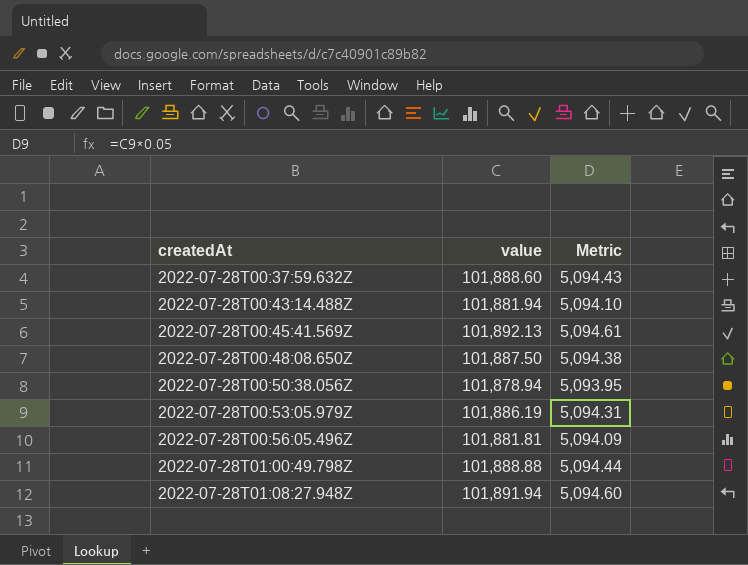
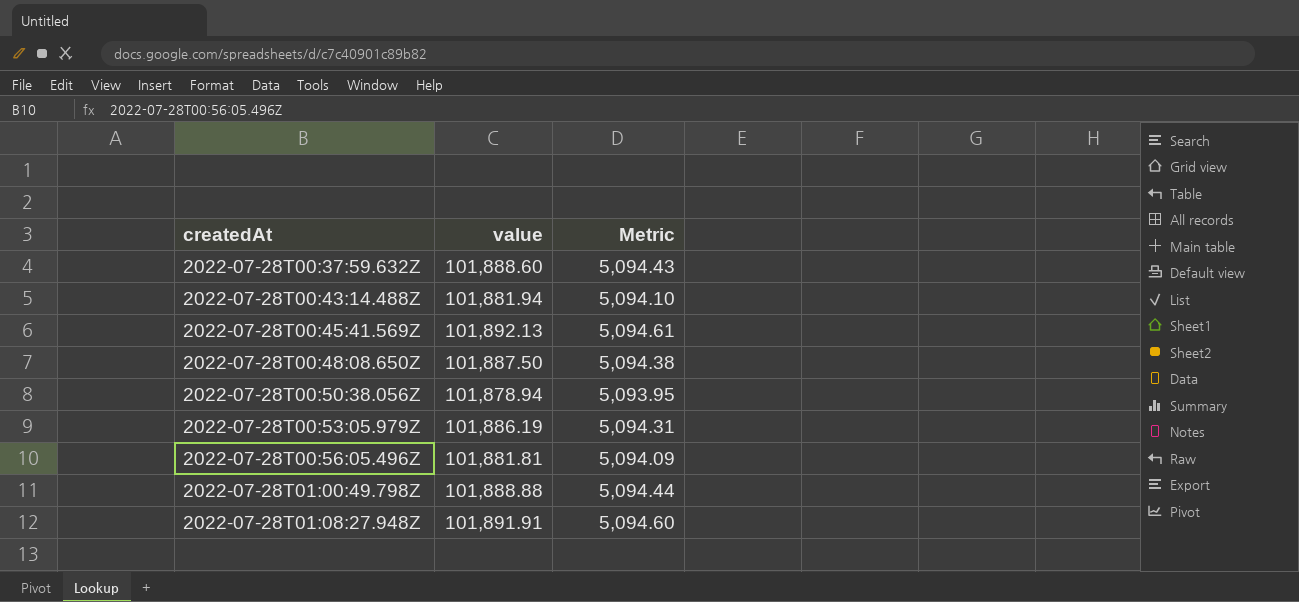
2022-07-28T01:08:27.948Z | value: 101,891.94 -> 101,891.91

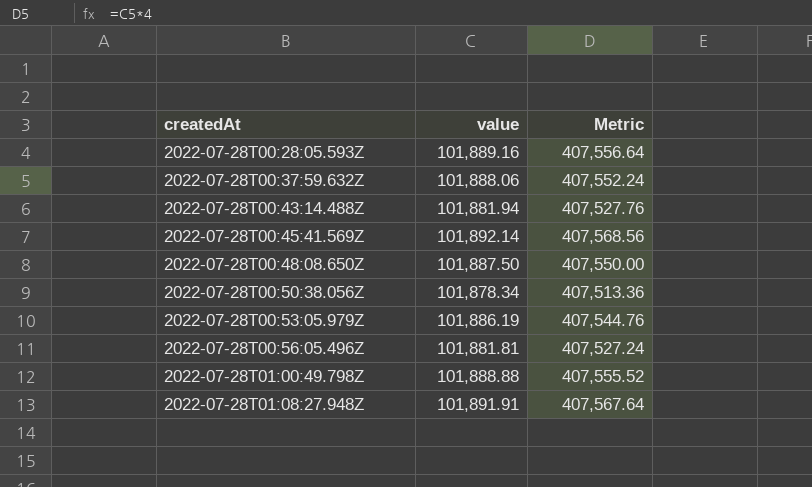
column Metric | formula: [value] * 0.05 -> [value] * 4
row 2022-07-28T00:28:05.593Z: none -> 101,889.16 | 407,556.64
2022-07-28T00:37:59.632Z | value: 101,888.60 -> 101,888.06
2022-07-28T00:45:41.569Z | value: 101,892.13 -> 101,892.14
2022-07-28T00:50:38.056Z | value: 101,878.94 -> 101,878.34

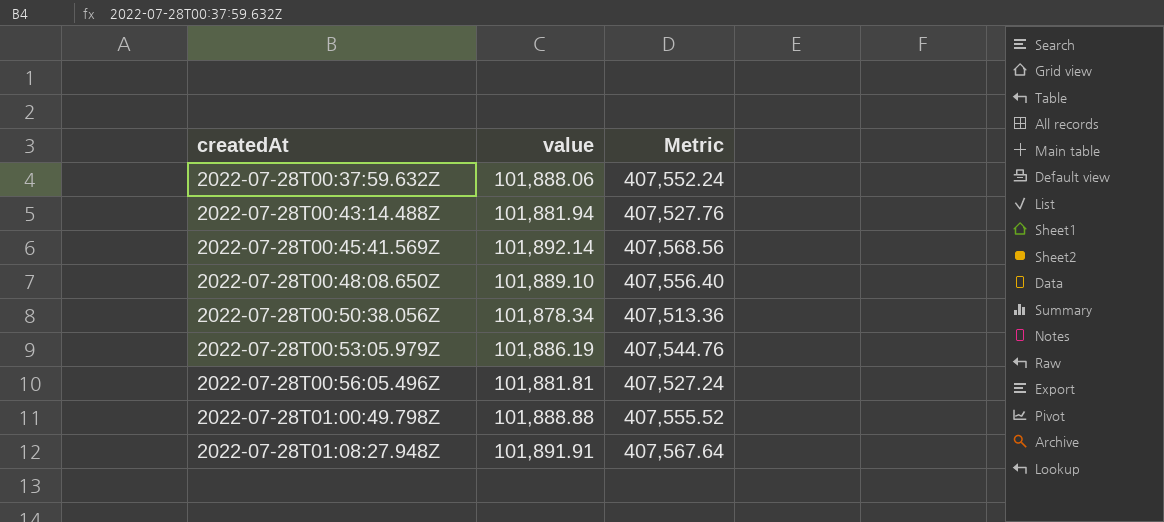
row 2022-07-28T00:28:05.593Z: 101,889.16 | 407,556.64 -> none
2022-07-28T00:48:08.650Z | value: 101,887.50 -> 101,889.10
2022-07-28T00:48:08.650Z | Metric: 407,550.00 -> 407,556.40

